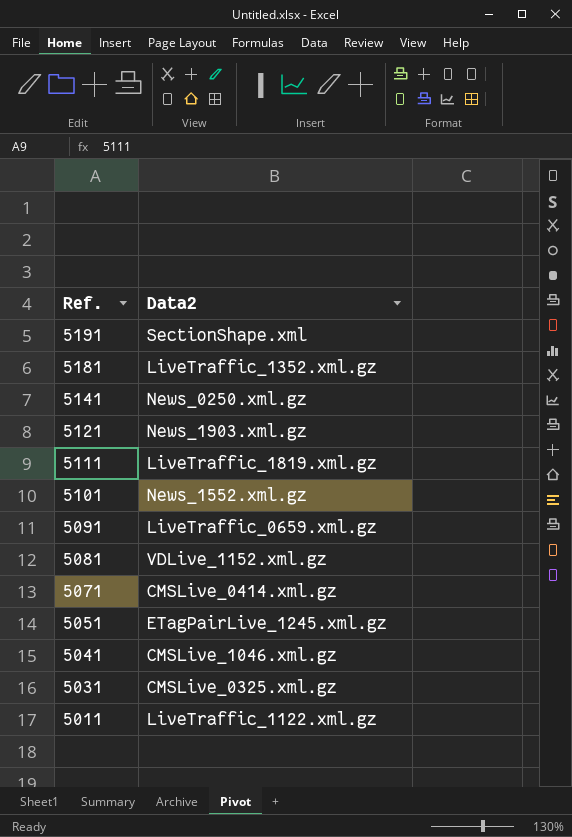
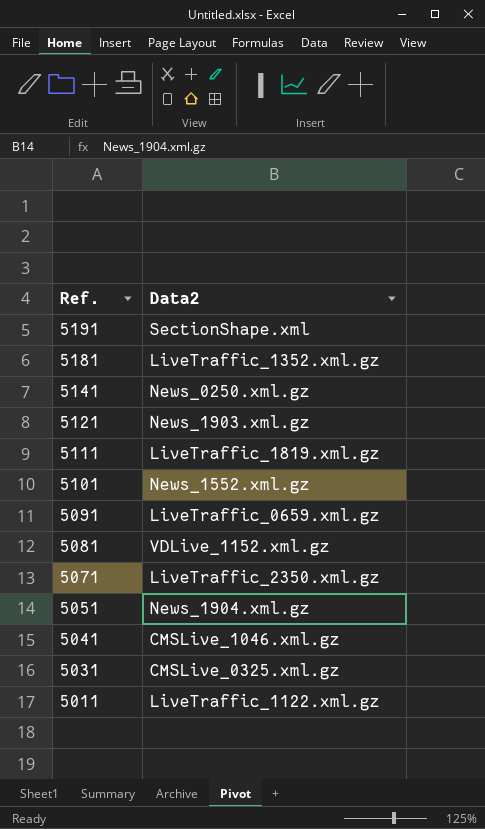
5071 | Data2: CMSLive_0414.xml.gz -> LiveTraffic_2350.xml.gz
5051 | Data2: ETagPairLive_1245.xml.gz -> News_1904.xml.gz

